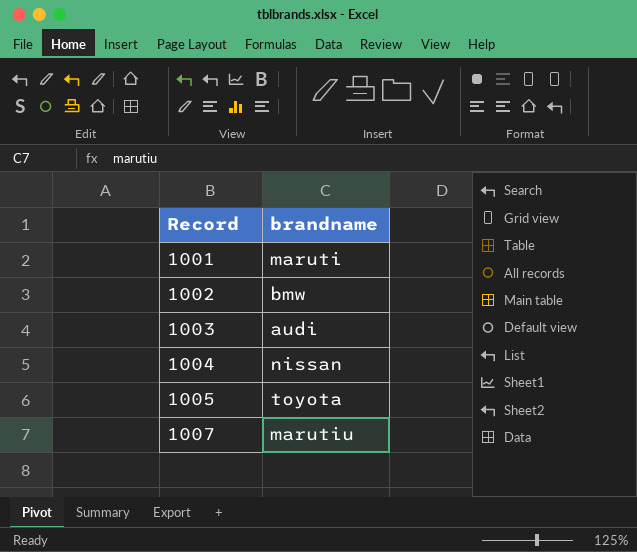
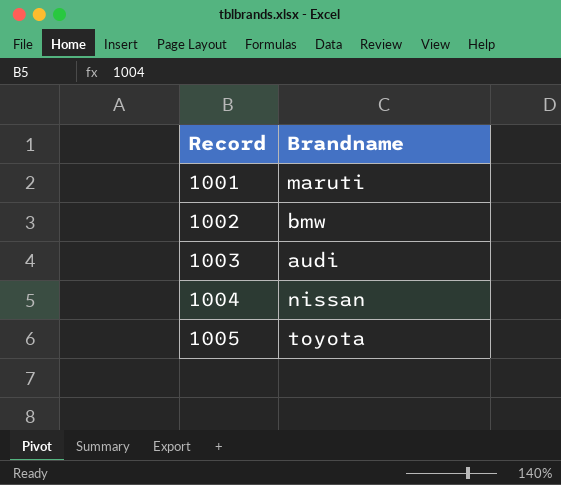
column name: brandname -> Brandname
row 1007: marutiu -> none

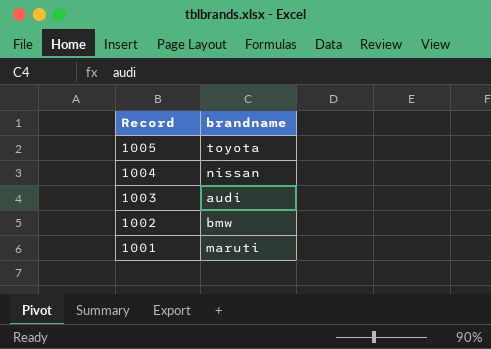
row order: Record ascending -> Record descending
column name: Brandname -> brandname

